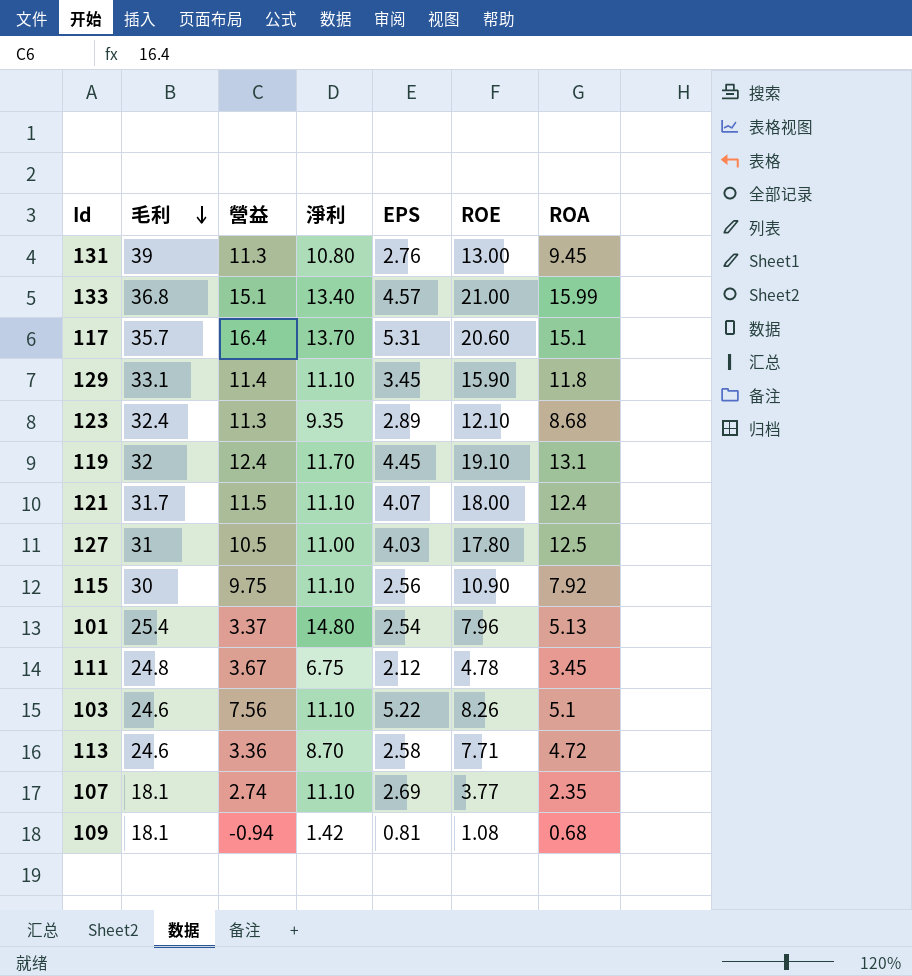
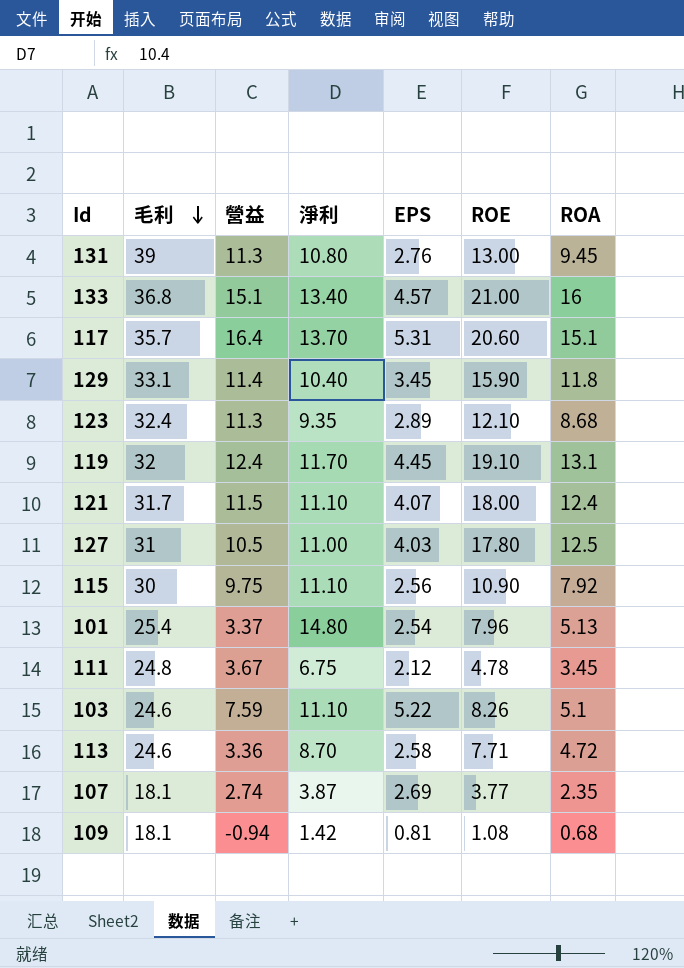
133 | ROA: 15.99 -> 16
129 | 淨利: 11.10 -> 10.40
103 | 營益: 7.56 -> 7.59
107 | 淨利: 11.10 -> 3.87

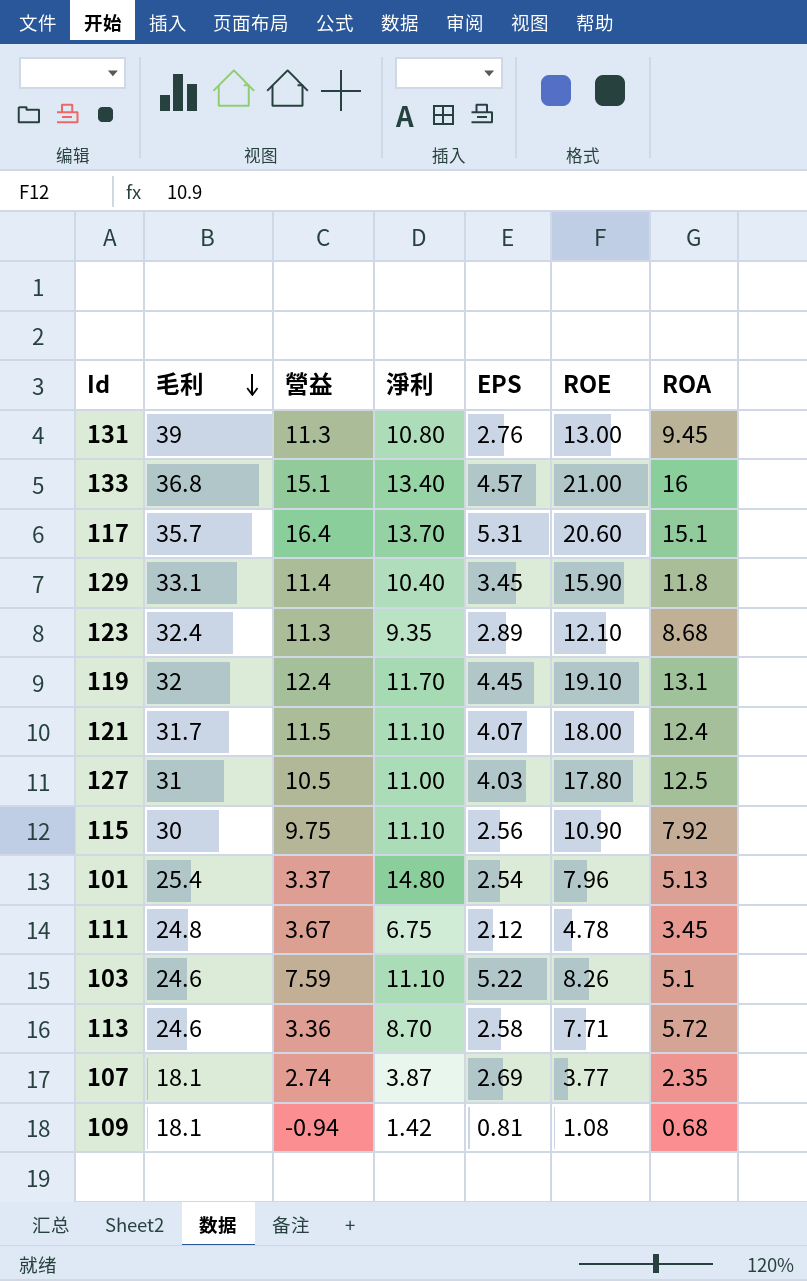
113 | ROA: 4.72 -> 5.72

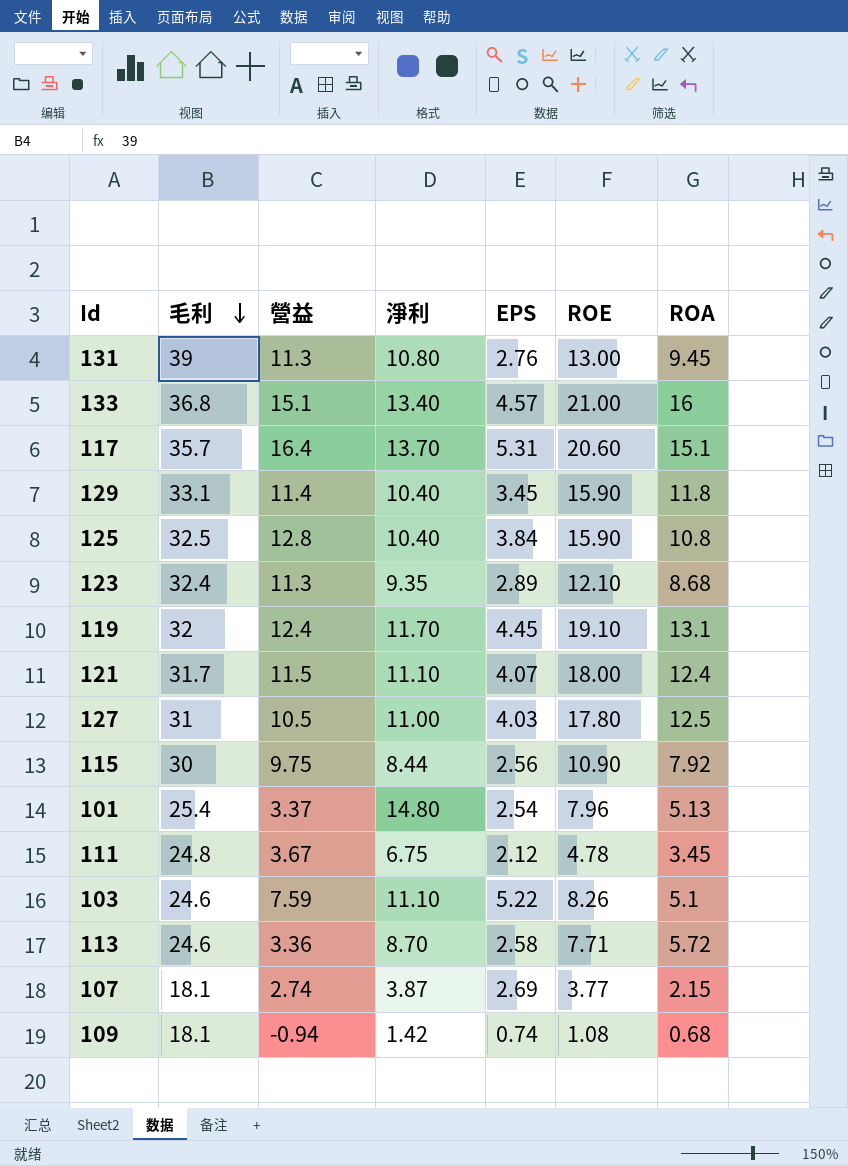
row 125: none -> 32.5 | 12.8 | 10.40 | 3.84 | 15.90 | 10.8
115 | 淨利: 11.10 -> 8.44
107 | ROA: 2.35 -> 2.15
109 | EPS: 0.81 -> 0.74

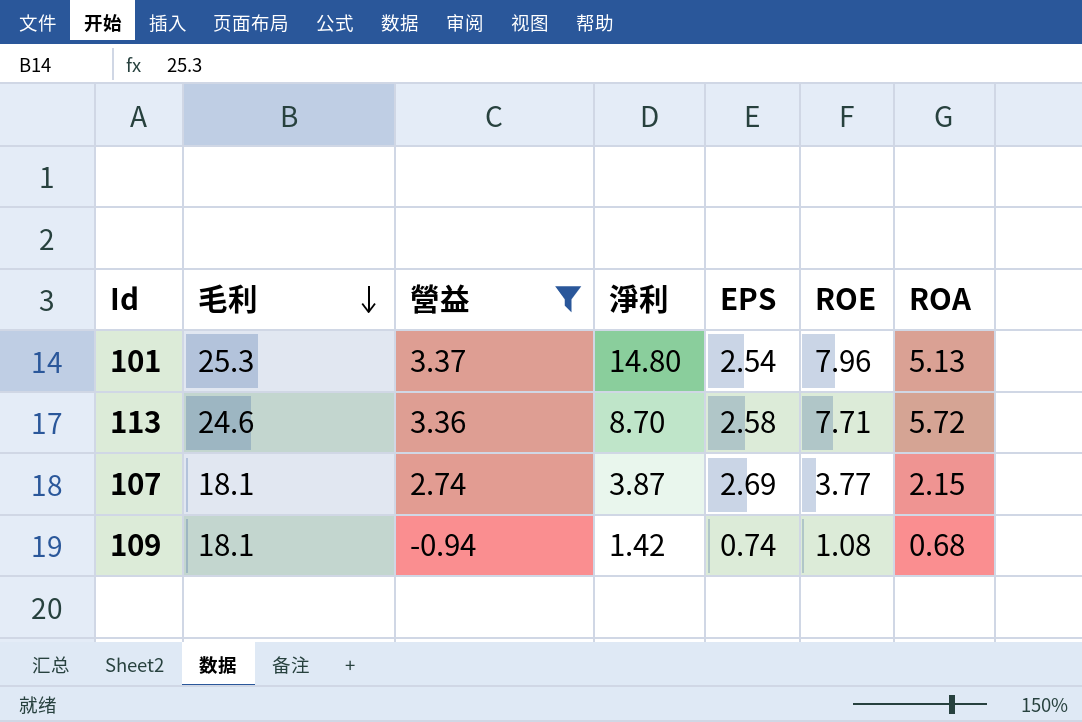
filter: none -> 營益 <= 3.37
101 | 毛利: 25.4 -> 25.3

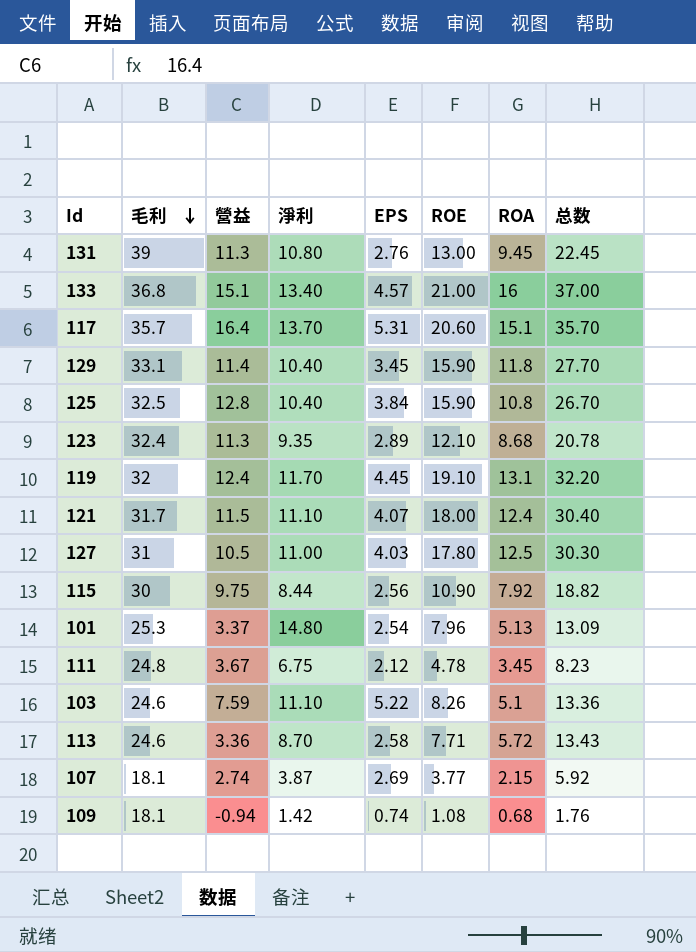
filter: 營益 <= 3.37 -> none
column 总数 | formula: none -> [ROE] + [ROA]

